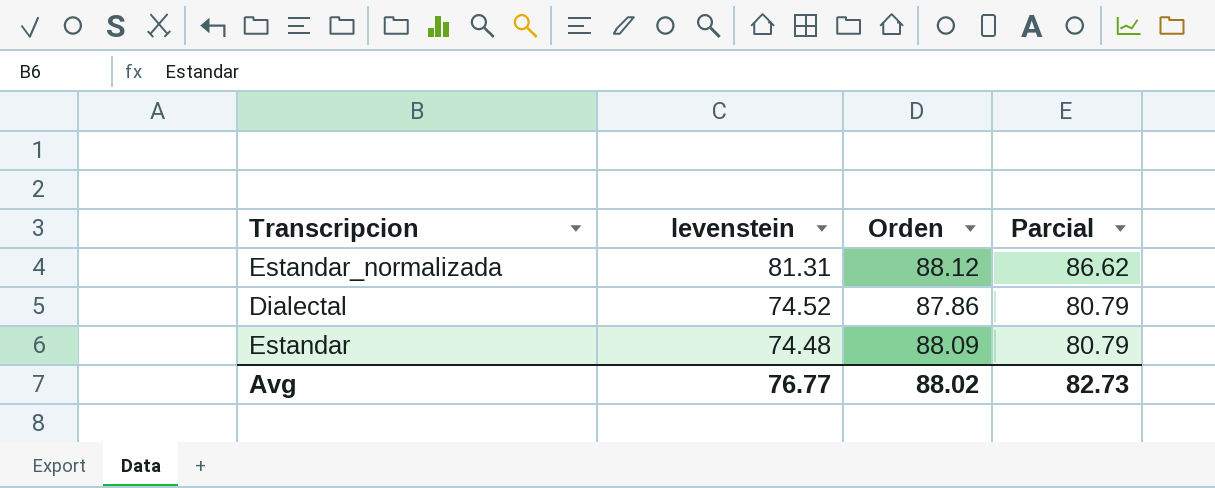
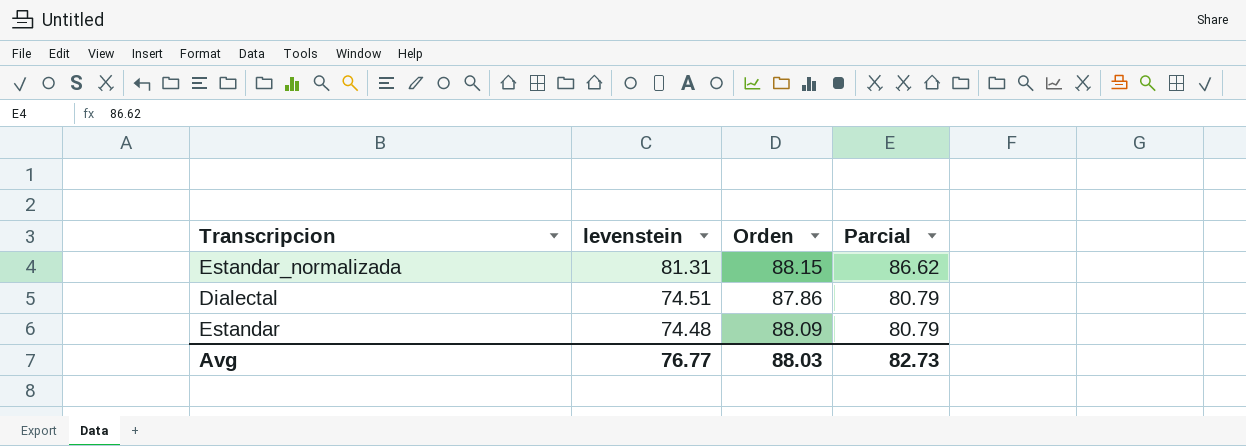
Estandar_normalizada | Orden: 88.12 -> 88.15
Dialectal | levenstein: 74.52 -> 74.51
Avg | Orden: 88.02 -> 88.03

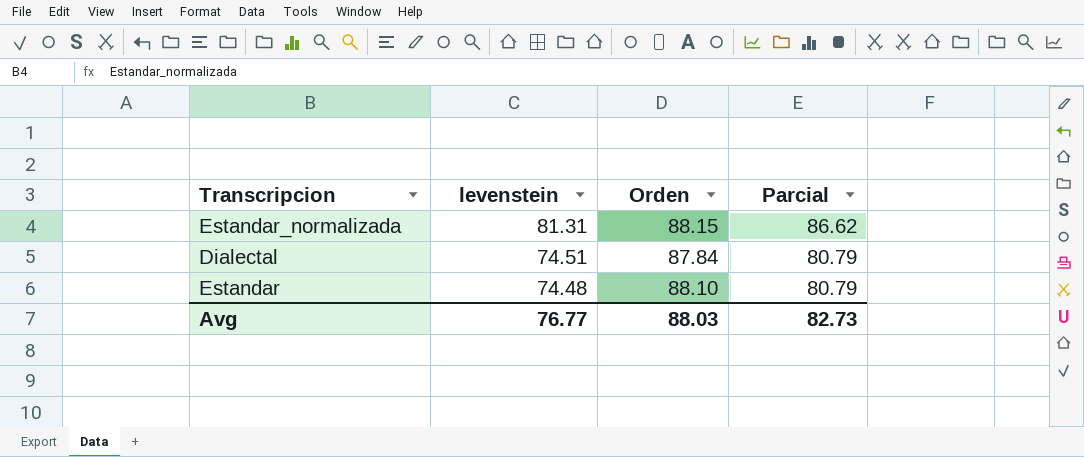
Dialectal | Orden: 87.86 -> 87.84
Estandar | Orden: 88.09 -> 88.10

